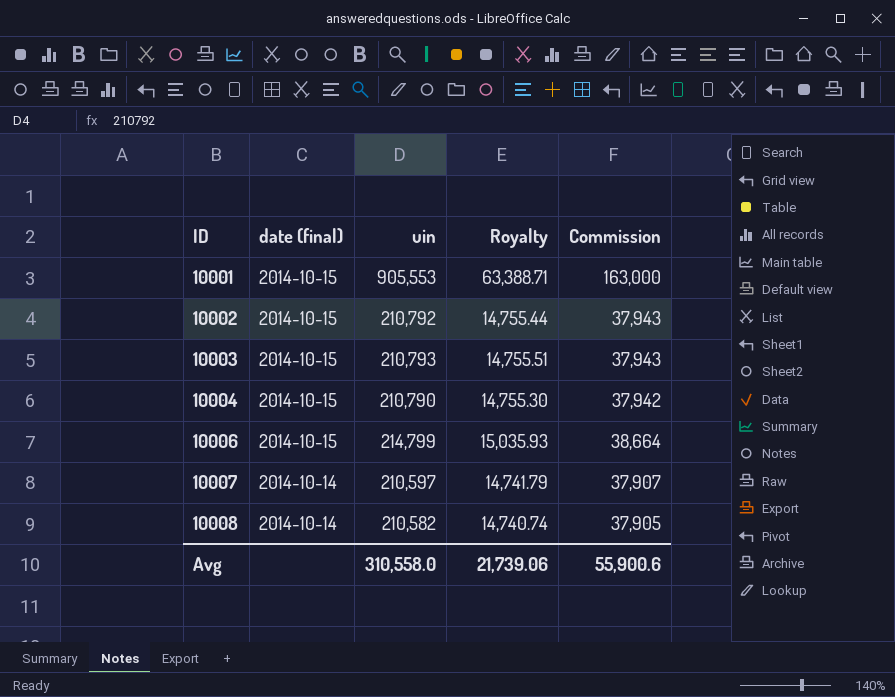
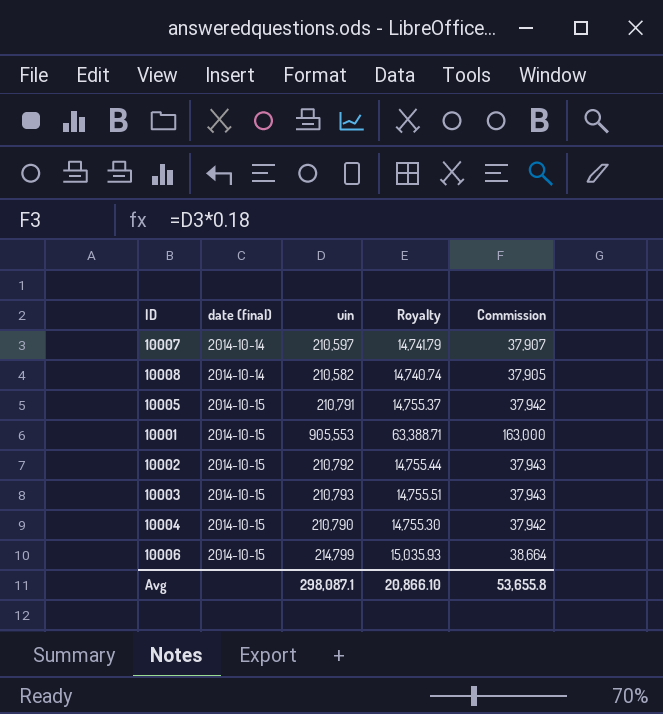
row order: ID ascending -> date (final) ascending
row 10005: none -> 2014-10-15 | 210,791 | 14,755.37 | 37,942
Avg | uin: 310,558.0 -> 298,087.1
Avg | Royalty: 21,739.06 -> 20,866.10
Avg | Commission: 55,900.6 -> 53,655.8

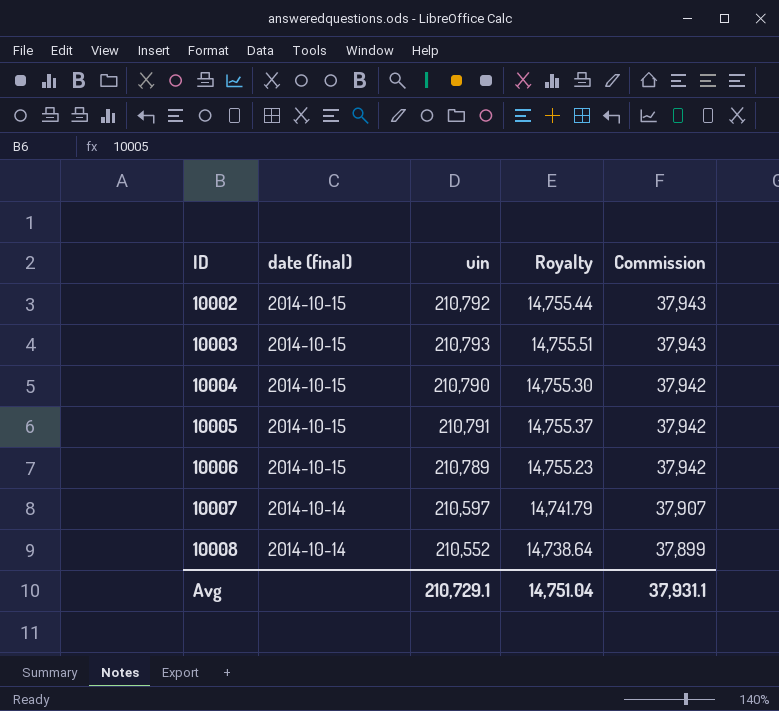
row order: date (final) ascending -> ID ascending
row 10001: 2014-10-15 | 905,553 | 63,388.71 | 163,000 -> none
10006 | uin: 214,799 -> 210,789
10006 | Royalty: 15,035.93 -> 14,755.23
10006 | Commission: 38,664 -> 37,942
10008 | uin: 210,582 -> 210,552
10008 | Royalty: 14,740.74 -> 14,738.64
10008 | Commission: 37,905 -> 37,899
Avg | uin: 298,087.1 -> 210,729.1
Avg | Royalty: 20,866.10 -> 14,751.04
Avg | Commission: 53,655.8 -> 37,931.1

